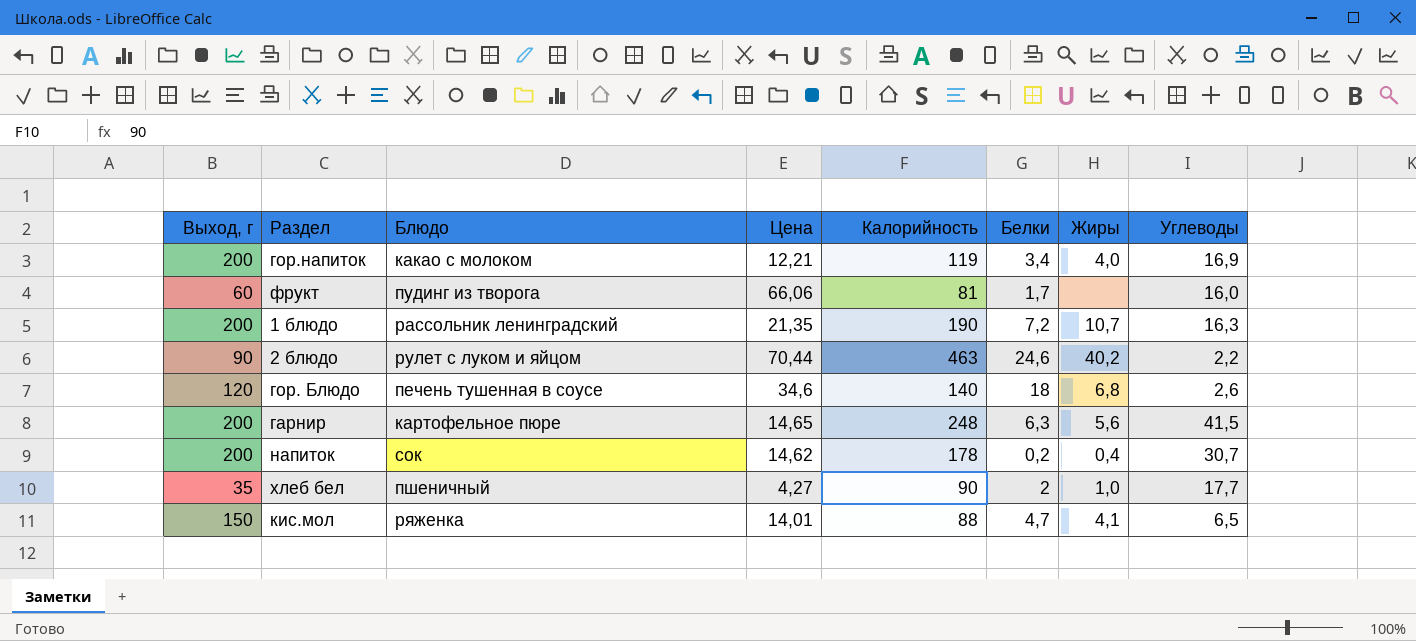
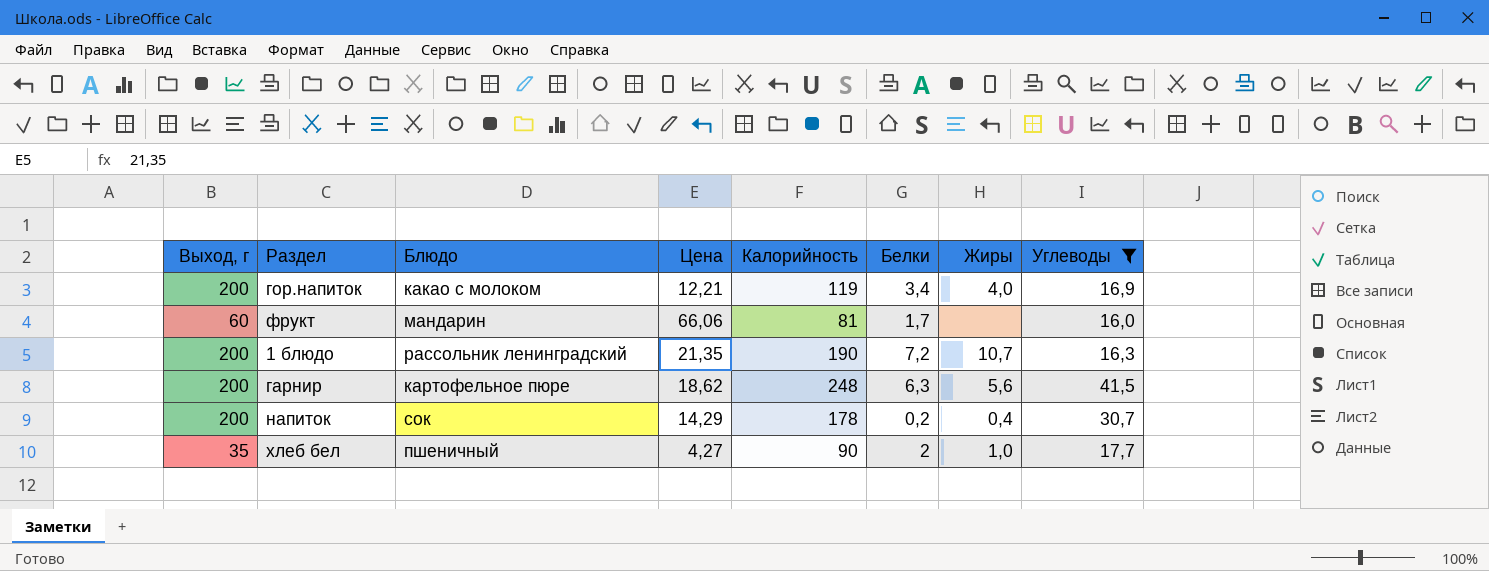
filter: none -> Углеводы >= 16,0
фрукт | Блюдо: пудинг из творога -> мандарин
гарнир | Цена: 14,65 -> 18,62
напиток | Цена: 14,62 -> 14,29

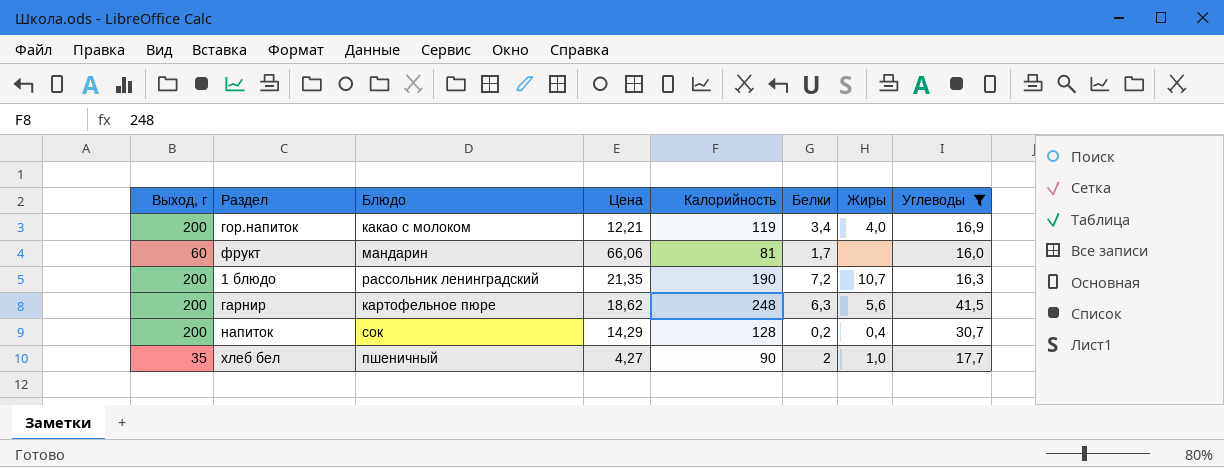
напиток | Калорийность: 178 -> 128

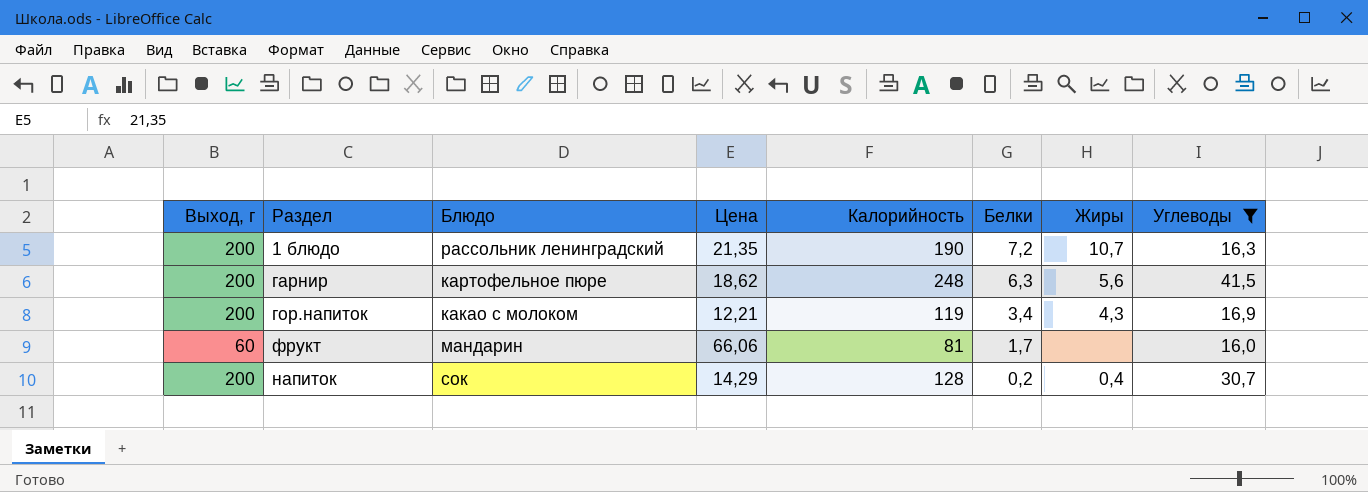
row order: none -> Белки descending
row хлеб бел: 35 | пшеничный | 4,27 | 90 | 2 | 1,0 | 17,7 -> none
гор.напиток | Жиры: 4,0 -> 4,3

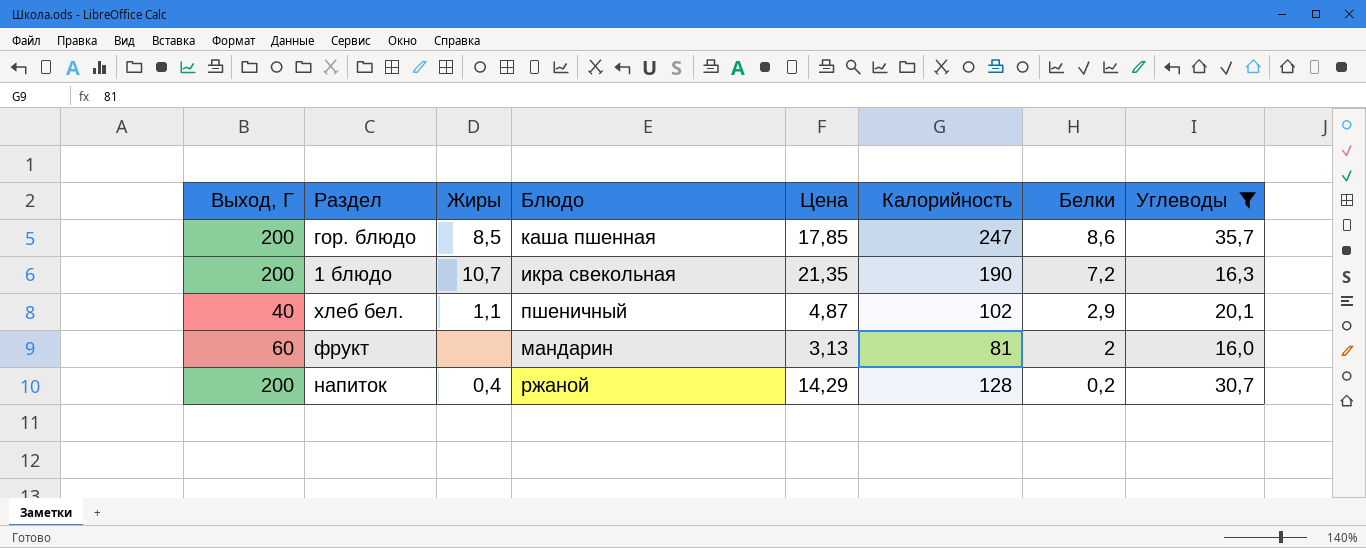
column name: Выход, г -> Выход, Г
column Жиры | position: 7 -> 3
row гарнир: 200 | картофельное пюре | 18,62 | 248 | 6,3 | 5,6 | 41,5 -> none
row гор.напиток: 200 | какао с молоком | 12,21 | 119 | 3,4 | 4,3 | 16,9 -> none
row гор. блюдо: none -> 200 | 8,5 | каша пшенная | 17,85 | 247 | 8,6 | 35,7
1 блюдо | Блюдо: рассольник ленинградский -> икра свекольная
row хлеб бел.: none -> 40 | 1,1 | пшеничный | 4,87 | 102 | 2,9 | 20,1
фрукт | Цена: 66,06 -> 3,13
фрукт | Белки: 1,7 -> 2
напиток | Блюдо: сок -> ржаной

